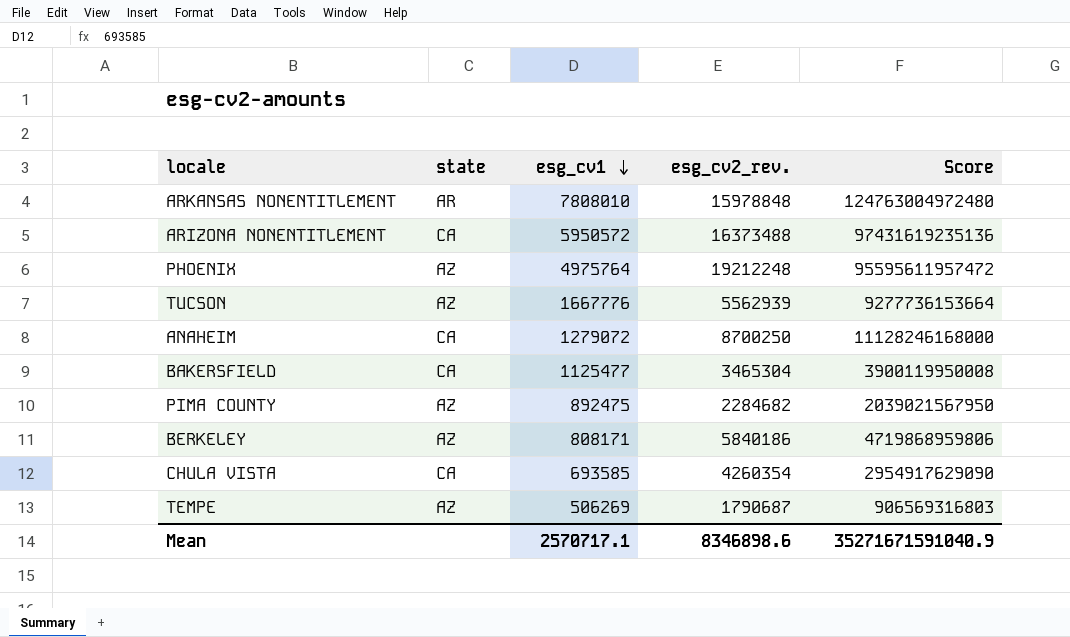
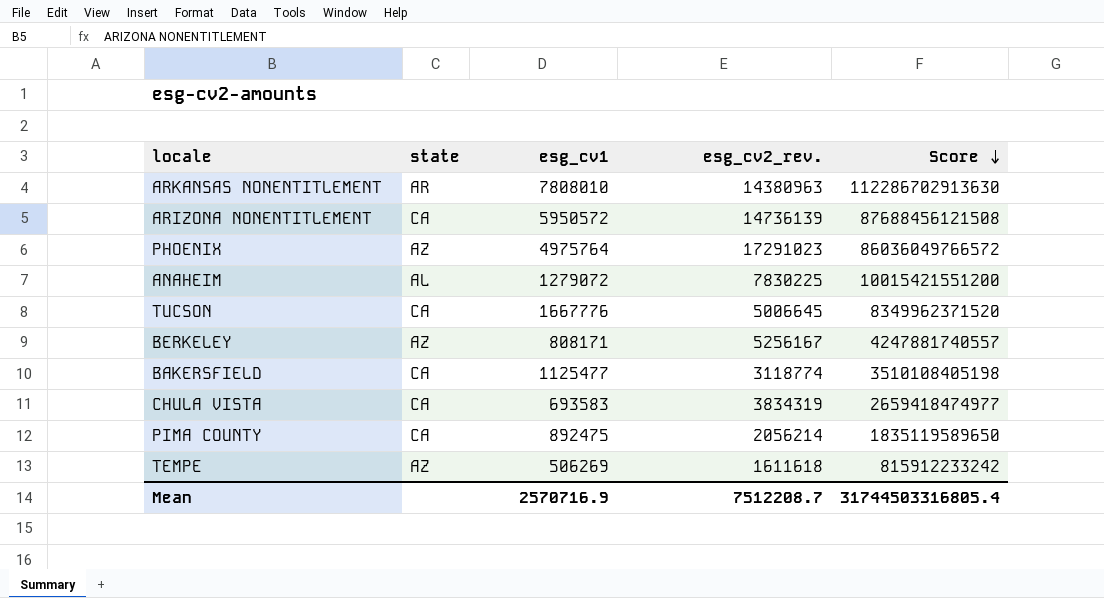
row order: esg_cv1 descending -> Score descending
ARKANSAS NONENTITLEMENT | esg_cv2_rev.: 15978848 -> 14380963
ARKANSAS NONENTITLEMENT | Score: 124763004972480 -> 112286702913630
ARIZONA NONENTITLEMENT | esg_cv2_rev.: 16373488 -> 14736139
ARIZONA NONENTITLEMENT | Score: 97431619235136 -> 87688456121508
PHOENIX | esg_cv2_rev.: 19212248 -> 17291023
PHOENIX | Score: 95595611957472 -> 86036049766572
ANAHEIM | state: CA -> AL
ANAHEIM | esg_cv2_rev.: 8700250 -> 7830225
ANAHEIM | Score: 11128246168000 -> 10015421551200
TUCSON | state: AZ -> CA
TUCSON | esg_cv2_rev.: 5562939 -> 5006645
TUCSON | Score: 9277736153664 -> 8349962371520
BERKELEY | esg_cv2_rev.: 5840186 -> 5256167
BERKELEY | Score: 4719868959806 -> 4247881740557
BAKERSFIELD | esg_cv2_rev.: 3465304 -> 3118774
BAKERSFIELD | Score: 3900119950008 -> 3510108405198
CHULA VISTA | esg_cv1: 693585 -> 693583
CHULA VISTA | esg_cv2_rev.: 4260354 -> 3834319
CHULA VISTA | Score: 2954917629090 -> 2659418474977
PIMA COUNTY | state: AZ -> CA
PIMA COUNTY | esg_cv2_rev.: 2284682 -> 2056214
PIMA COUNTY | Score: 2039021567950 -> 1835119589650
TEMPE | esg_cv2_rev.: 1790687 -> 1611618
TEMPE | Score: 906569316803 -> 815912233242
Mean | esg_cv1: 2570717.1 -> 2570716.9
Mean | esg_cv2_rev.: 8346898.6 -> 7512208.7
Mean | Score: 35271671591040.9 -> 31744503316805.4

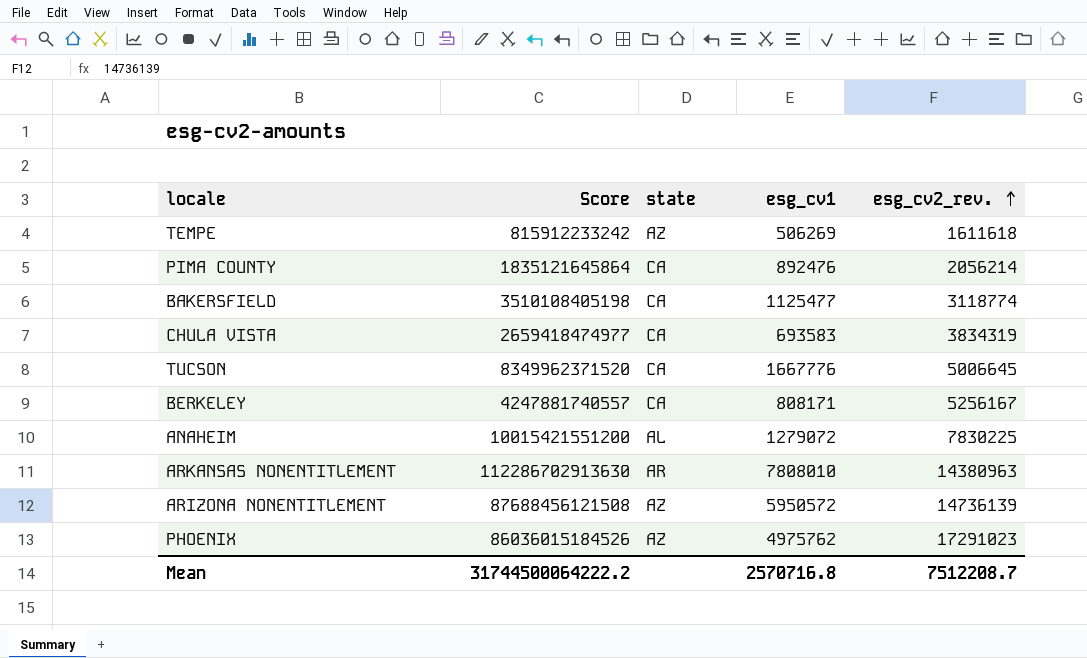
row order: Score descending -> esg_cv2_rev. ascending
column Score | position: 5 -> 2
PIMA COUNTY | Score: 1835119589650 -> 1835121645864
PIMA COUNTY | esg_cv1: 892475 -> 892476
BERKELEY | state: AZ -> CA
ARIZONA NONENTITLEMENT | state: CA -> AZ
PHOENIX | Score: 86036049766572 -> 86036015184526
PHOENIX | esg_cv1: 4975764 -> 4975762
Mean | Score: 31744503316805.4 -> 31744500064222.2
Mean | esg_cv1: 2570716.9 -> 2570716.8

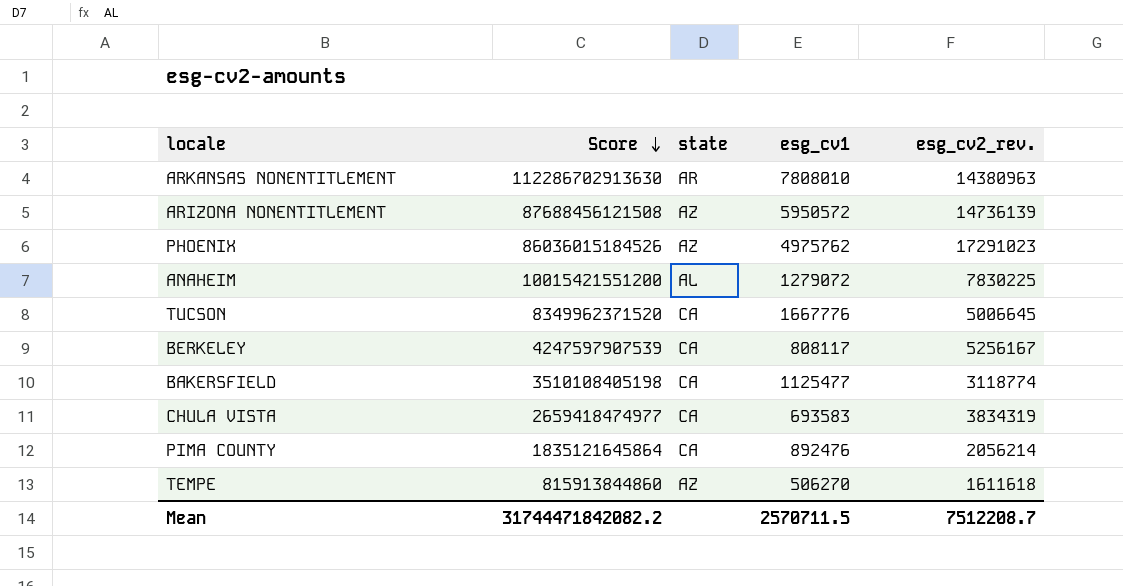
row order: esg_cv2_rev. ascending -> Score descending
BERKELEY | Score: 4247881740557 -> 4247597907539
BERKELEY | esg_cv1: 808171 -> 808117
TEMPE | Score: 815912233242 -> 815913844860
TEMPE | esg_cv1: 506269 -> 506270
Mean | Score: 31744500064222.2 -> 31744471842082.2
Mean | esg_cv1: 2570716.8 -> 2570711.5

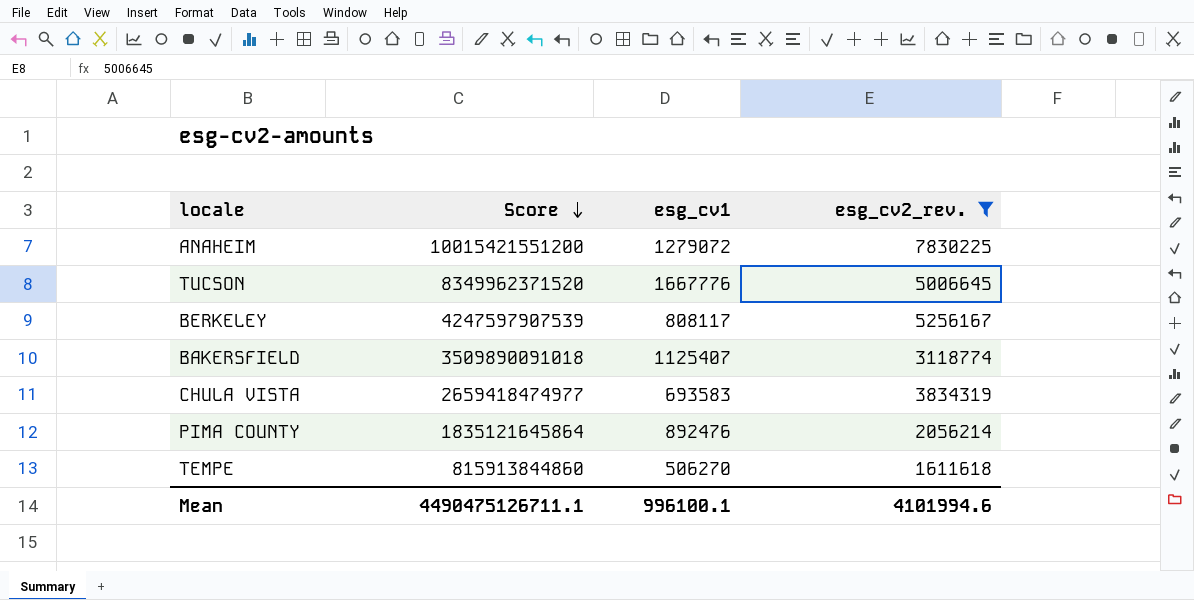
filter: none -> esg_cv2_rev. <= 7830225
column state | position: 3 -> none
BAKERSFIELD | Score: 3510108405198 -> 3509890091018
BAKERSFIELD | esg_cv1: 1125477 -> 1125407
Mean | Score: 31744471842082.2 -> 4490475126711.1
Mean | esg_cv1: 2570711.5 -> 996100.1
Mean | esg_cv2_rev.: 7512208.7 -> 4101994.6

